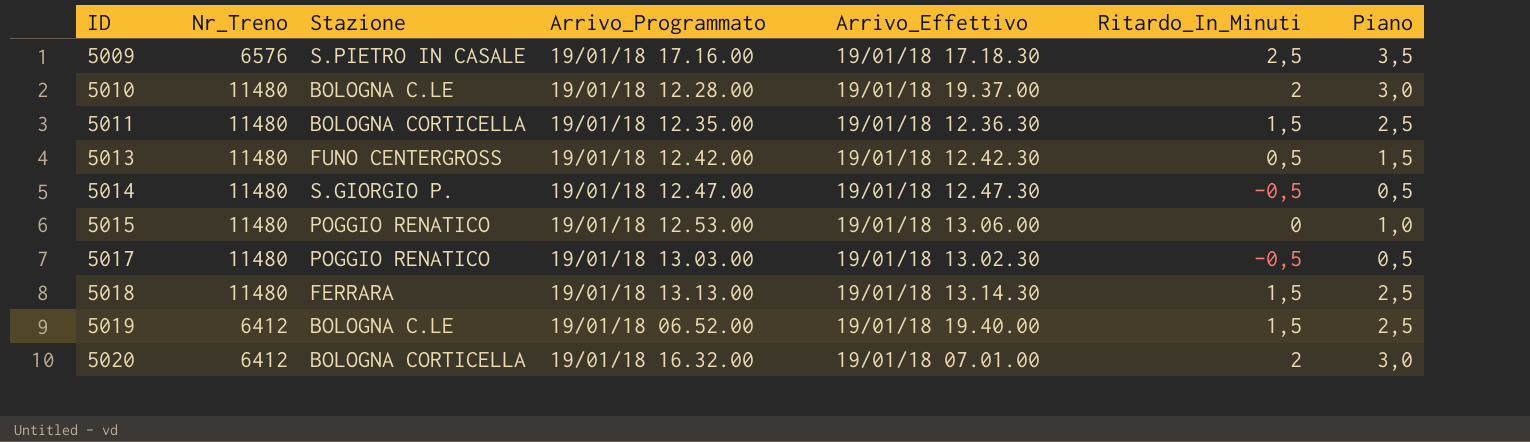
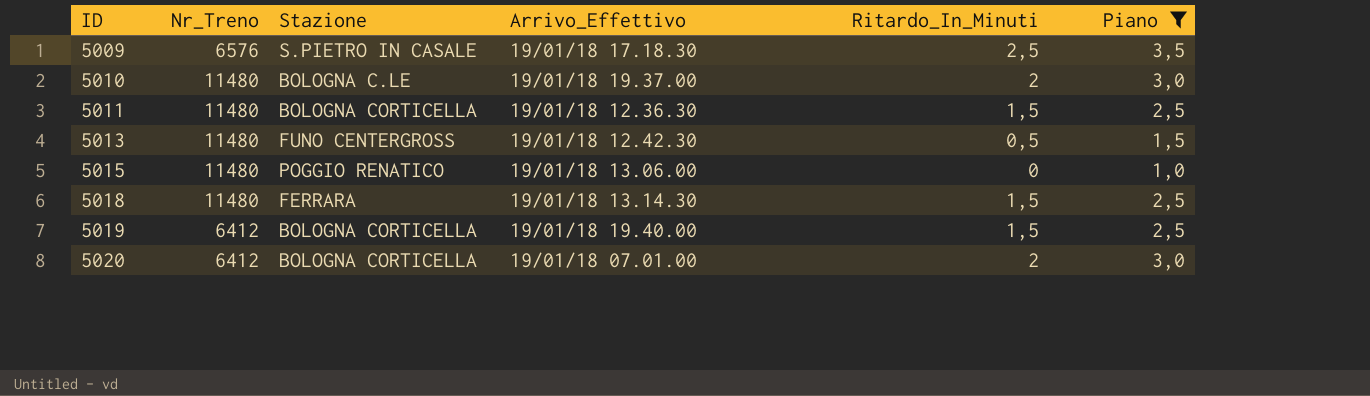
filter: none -> Piano != 0,5
column Arrivo_Programmato | position: 4 -> none
5019 | Stazione: BOLOGNA C.LE -> BOLOGNA CORTICELLA

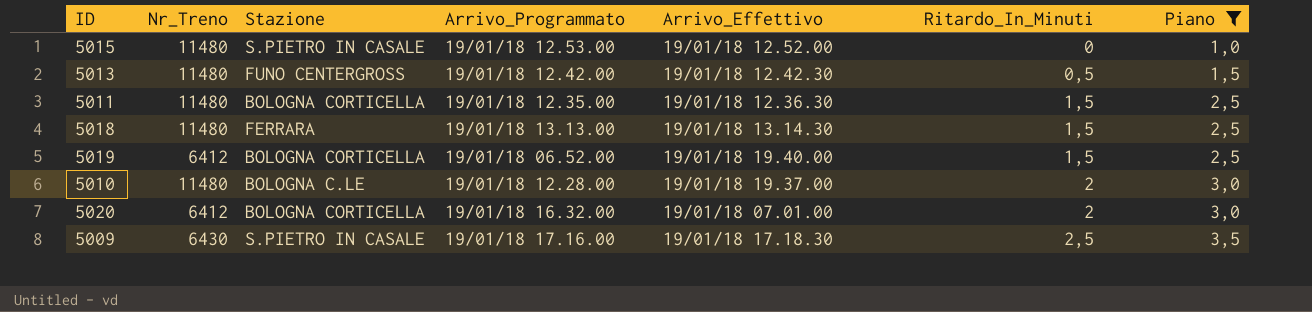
row order: ID ascending -> Ritardo_In_Minuti ascending
column Arrivo_Programmato | position: none -> 4
5015 | Stazione: POGGIO RENATICO -> S.PIETRO IN CASALE
5015 | Arrivo_Effettivo: 19/01/18 13.06.00 -> 19/01/18 12.52.00
5009 | Nr_Treno: 6576 -> 6430

